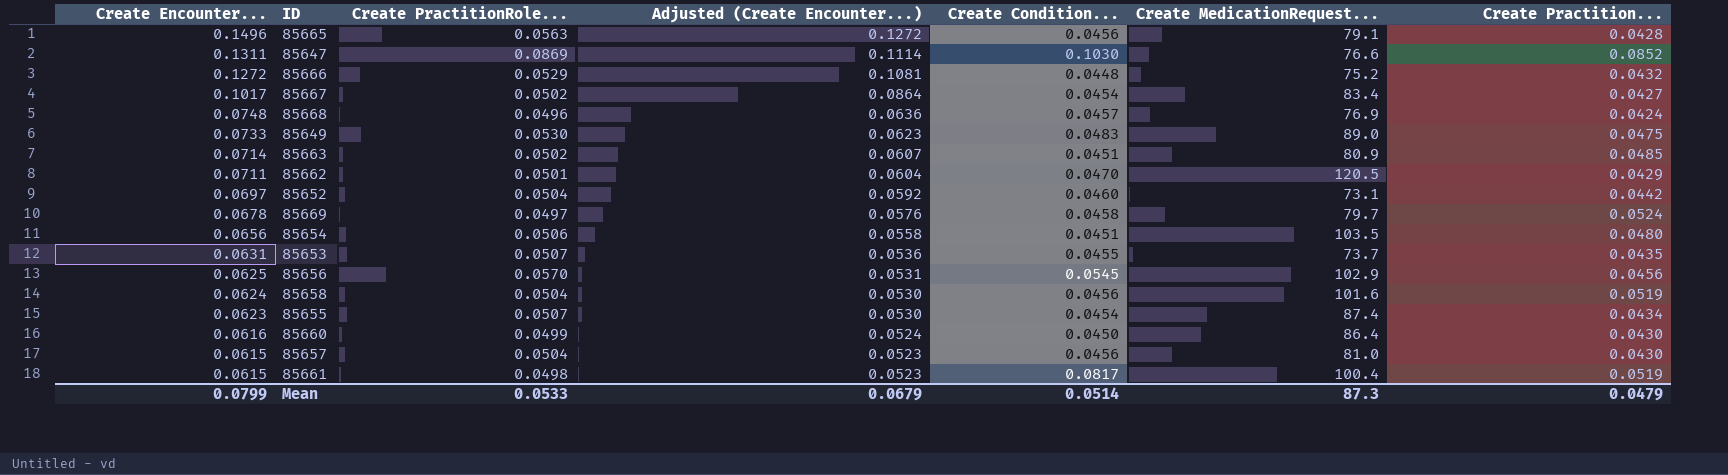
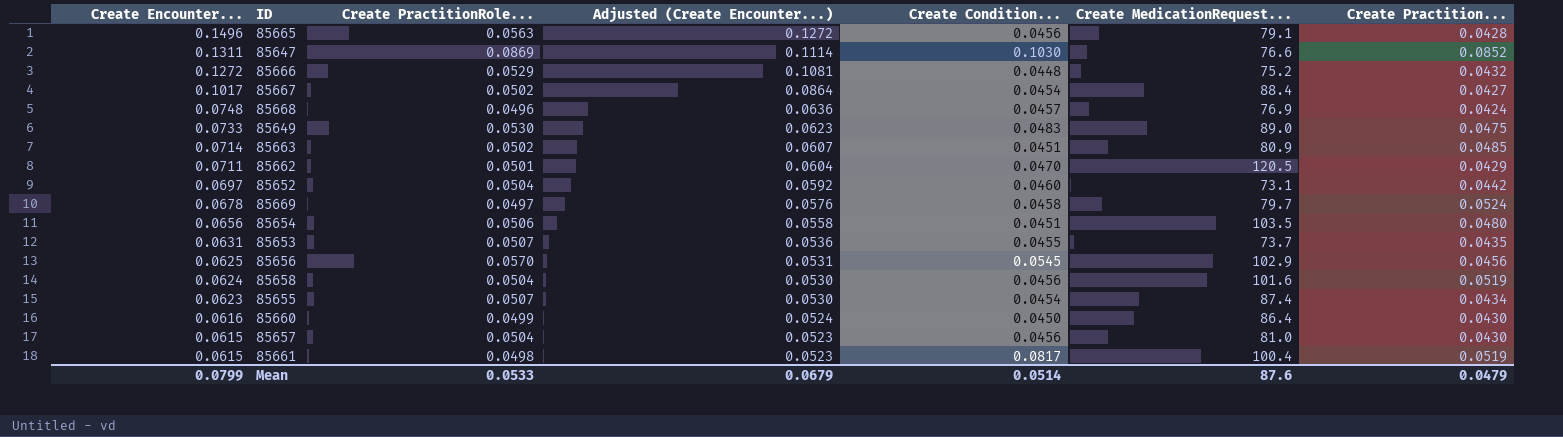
85667 | Create MedicationRequest...: 83.4 -> 88.4
Mean | Create MedicationRequest...: 87.3 -> 87.6

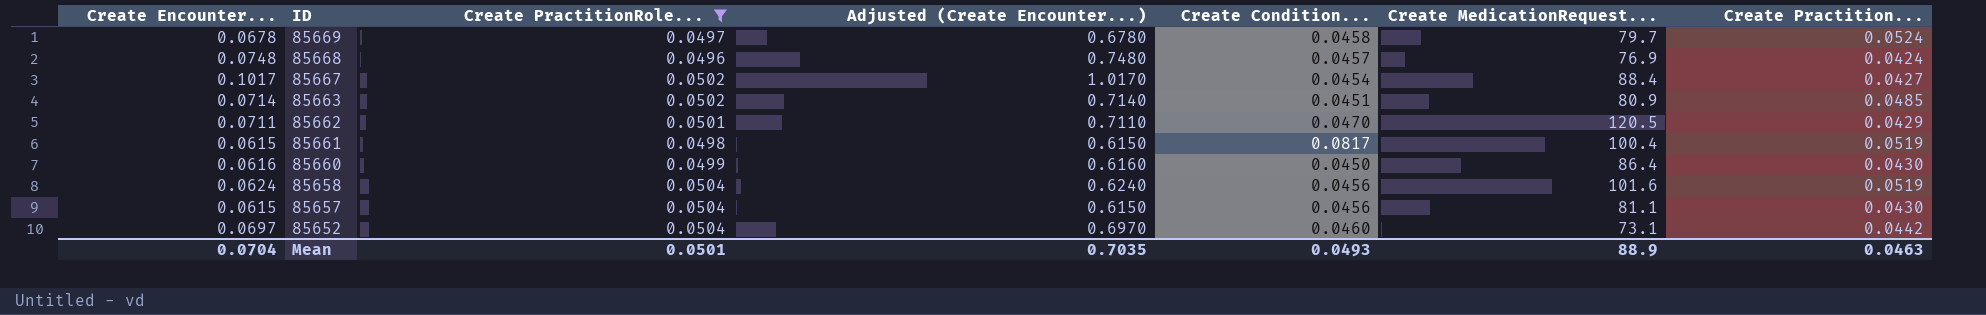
filter: none -> Create PractitionRole... <= 0.0504
row order: Create Encounter... descending -> ID descending
column Adjusted (Create Encounter...) | formula: [Create Encounter...] * 0.85 -> [Create Encounter...] * 10
85657 | Create MedicationRequest...: 81.0 -> 81.1
Mean | Create Encounter...: 0.0799 -> 0.0704
Mean | Create PractitionRole...: 0.0533 -> 0.0501
Mean | Adjusted (Create Encounter...): 0.0679 -> 0.7035
Mean | Create Condition...: 0.0514 -> 0.0493
Mean | Create MedicationRequest...: 87.6 -> 88.9
Mean | Create Practition...: 0.0479 -> 0.0463

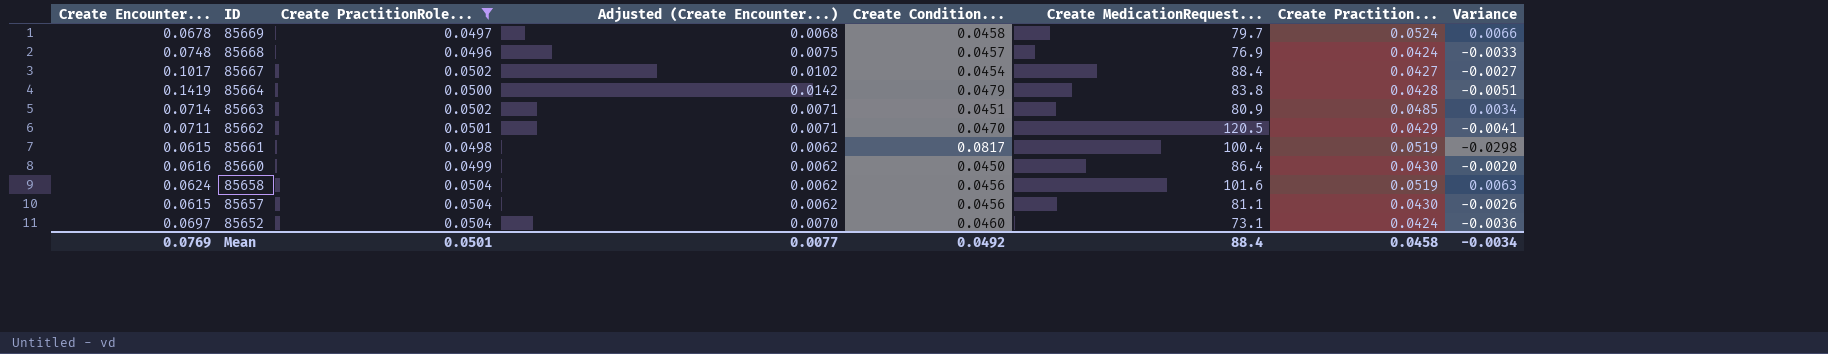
column Adjusted (Create Encounter...) | formula: [Create Encounter...] * 10 -> [Create Encounter...] * 0.1
column Variance | formula: none -> [Create Practition...] - [Create Condition...]
row 85664: none -> 0.1419 | 0.0500 | 0.0142 | 0.0479 | 83.8 | 0.0428 | -0.0051
85652 | Create Practition...: 0.0442 -> 0.0424
Mean | Create Encounter...: 0.0704 -> 0.0769
Mean | Adjusted (Create Encounter...): 0.7035 -> 0.0077
Mean | Create Condition...: 0.0493 -> 0.0492
Mean | Create MedicationRequest...: 88.9 -> 88.4
Mean | Create Practition...: 0.0463 -> 0.0458

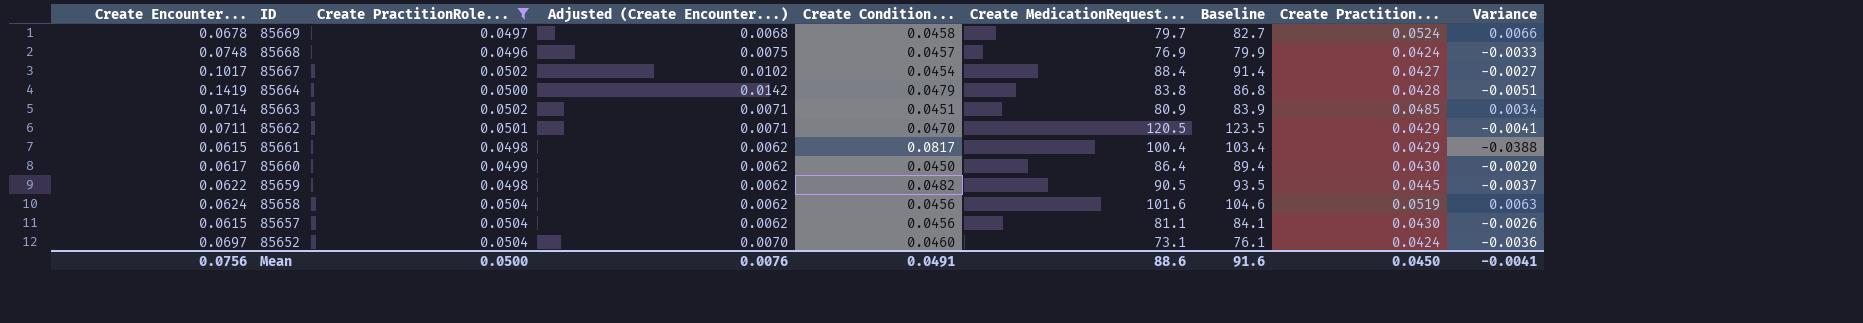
column Baseline | formula: none -> [Create MedicationRequest...] + 3
85661 | Create Practition...: 0.0519 -> 0.0429
85661 | Variance: -0.0298 -> -0.0388
85660 | Create Encounter...: 0.0616 -> 0.0617
row 85659: none -> 0.0622 | 0.0498 | 0.0062 | 0.0482 | 90.5 | 93.5 | 0.0445 | -0.0037
Mean | Create Encounter...: 0.0769 -> 0.0756
Mean | Create PractitionRole...: 0.0501 -> 0.0500
Mean | Adjusted (Create Encounter...): 0.0077 -> 0.0076
Mean | Create Condition...: 0.0492 -> 0.0491
Mean | Create MedicationRequest...: 88.4 -> 88.6
Mean | Create Practition...: 0.0458 -> 0.0450
Mean | Variance: -0.0034 -> -0.0041

